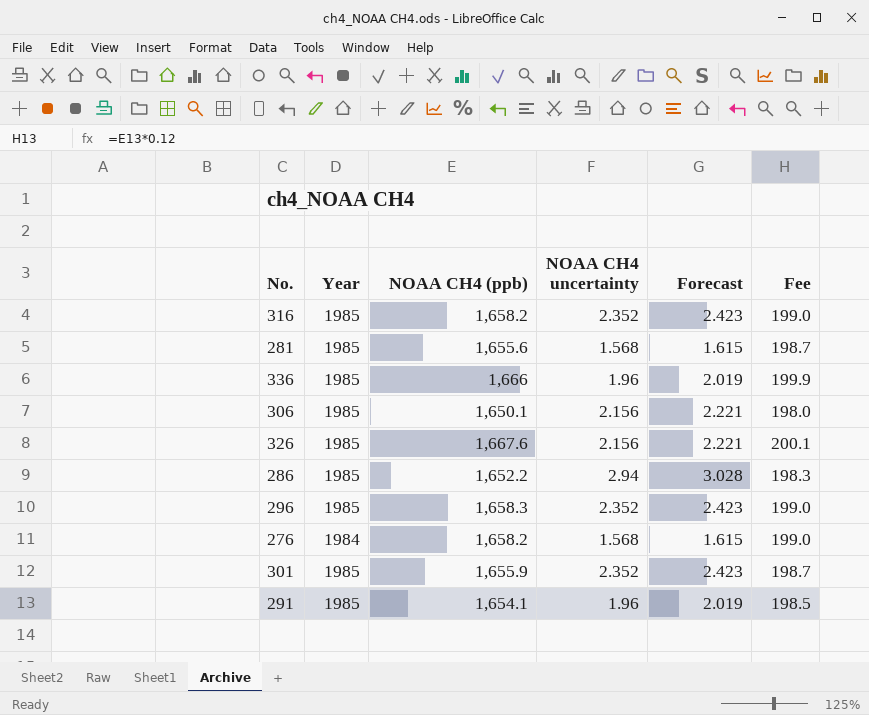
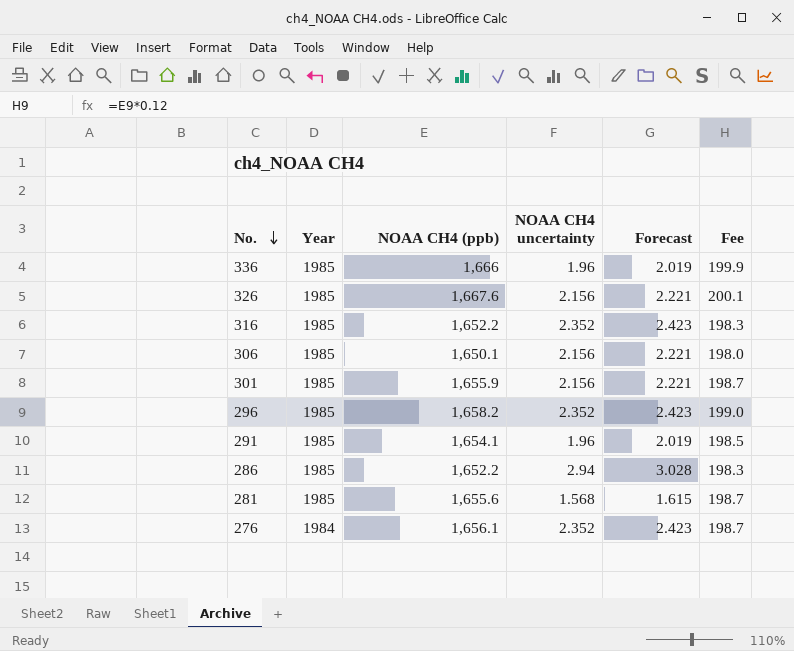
row order: none -> No. descending
316 | NOAA CH4 (ppb): 1,658.2 -> 1,652.2
316 | Fee: 199.0 -> 198.3
301 | NOAA CH4 uncertainty: 2.352 -> 2.156
301 | Forecast: 2.423 -> 2.221
296 | NOAA CH4 (ppb): 1,658.3 -> 1,658.2
276 | NOAA CH4 (ppb): 1,658.2 -> 1,656.1
276 | NOAA CH4 uncertainty: 1.568 -> 2.352
276 | Forecast: 1.615 -> 2.423
276 | Fee: 199.0 -> 198.7

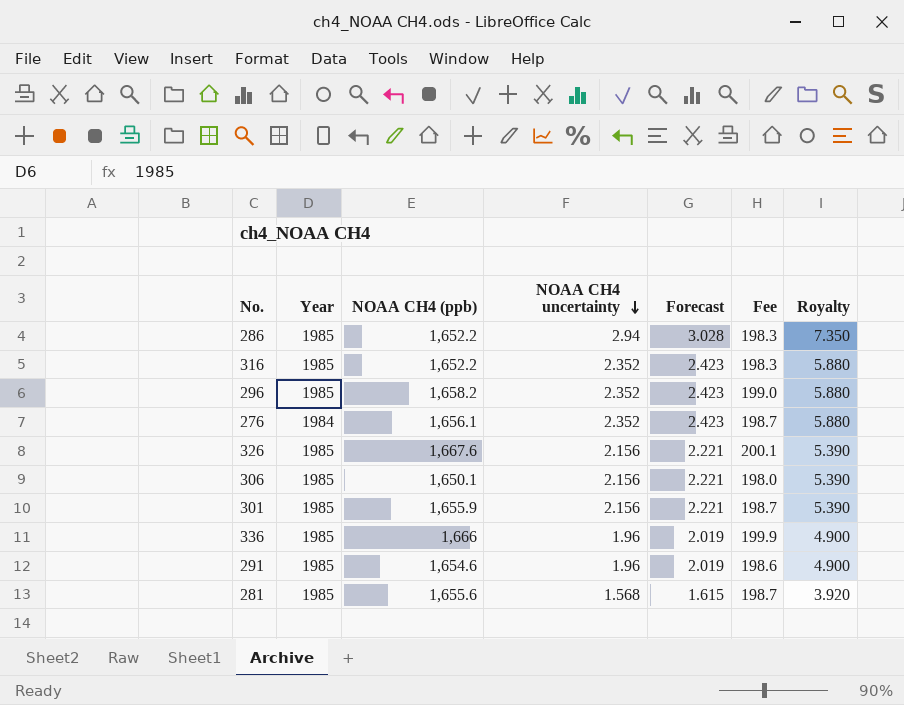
row order: No. descending -> NOAA CH4 uncertainty descending
column Royalty | formula: none -> [NOAA CH4 uncertainty] * 2.5
291 | NOAA CH4 (ppb): 1,654.1 -> 1,654.6
291 | Fee: 198.5 -> 198.6

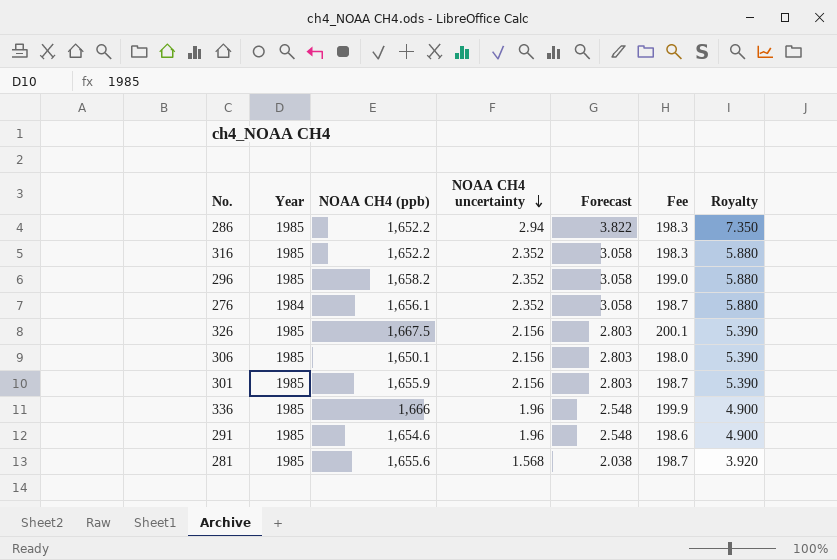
column Forecast | formula: [NOAA CH4 uncertainty] * 1.03 -> [NOAA CH4 uncertainty] * 1.3
326 | NOAA CH4 (ppb): 1,667.6 -> 1,667.5

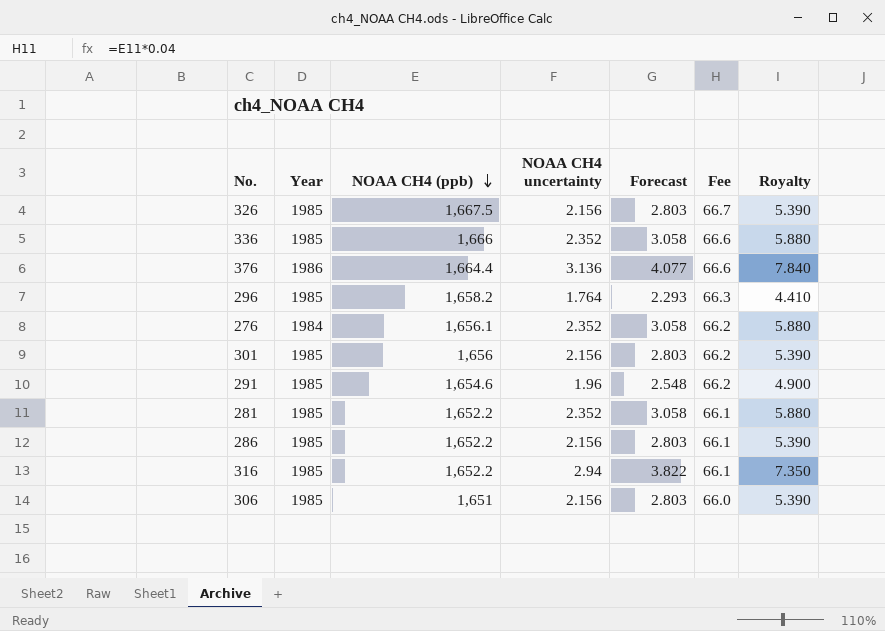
row order: NOAA CH4 uncertainty descending -> NOAA CH4 (ppb) descending
column Fee | formula: [NOAA CH4 (ppb)] * 0.12 -> [NOAA CH4 (ppb)] * 0.04
336 | NOAA CH4 uncertainty: 1.96 -> 2.352
336 | Forecast: 2.548 -> 3.058
336 | Royalty: 4.900 -> 5.880
row 376: none -> 1986 | 1,664.4 | 3.136 | 4.077 | 66.6 | 7.840
296 | NOAA CH4 uncertainty: 2.352 -> 1.764
296 | Forecast: 3.058 -> 2.293
296 | Royalty: 5.880 -> 4.410
301 | NOAA CH4 (ppb): 1,655.9 -> 1,656
281 | NOAA CH4 (ppb): 1,655.6 -> 1,652.2
281 | NOAA CH4 uncertainty: 1.568 -> 2.352
281 | Forecast: 2.038 -> 3.058
281 | Royalty: 3.920 -> 5.880
286 | NOAA CH4 uncertainty: 2.94 -> 2.156
286 | Forecast: 3.822 -> 2.803
286 | Royalty: 7.350 -> 5.390
316 | NOAA CH4 uncertainty: 2.352 -> 2.94
316 | Forecast: 3.058 -> 3.822
316 | Royalty: 5.880 -> 7.350
306 | NOAA CH4 (ppb): 1,650.1 -> 1,651

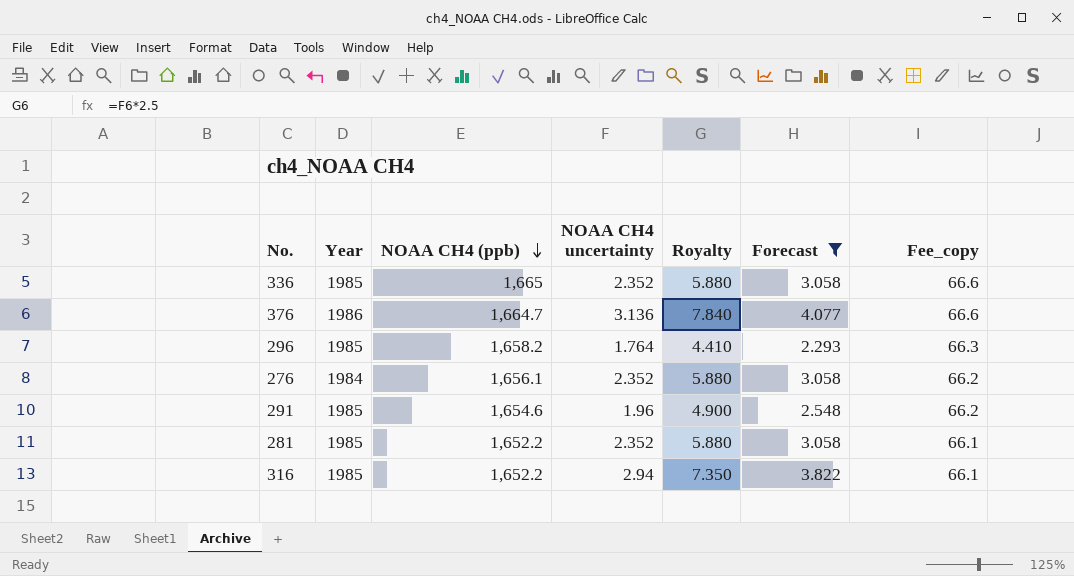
filter: none -> Forecast != 2.803
column Royalty | position: 7 -> 5
column name: Fee -> Fee_copy
336 | NOAA CH4 (ppb): 1,666 -> 1,665
376 | NOAA CH4 (ppb): 1,664.4 -> 1,664.7

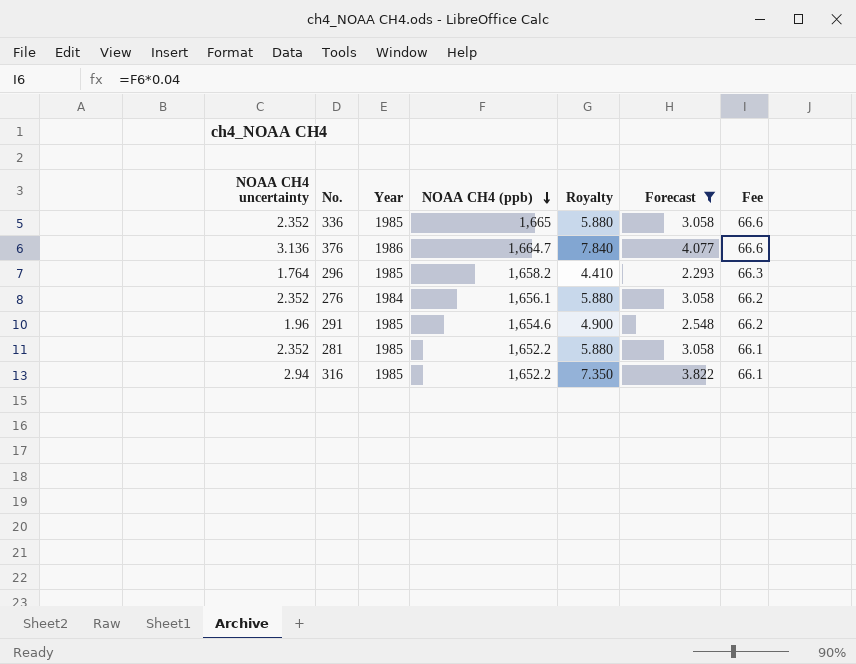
column NOAA CH4 uncertainty | position: 4 -> 1
column name: Fee_copy -> Fee

